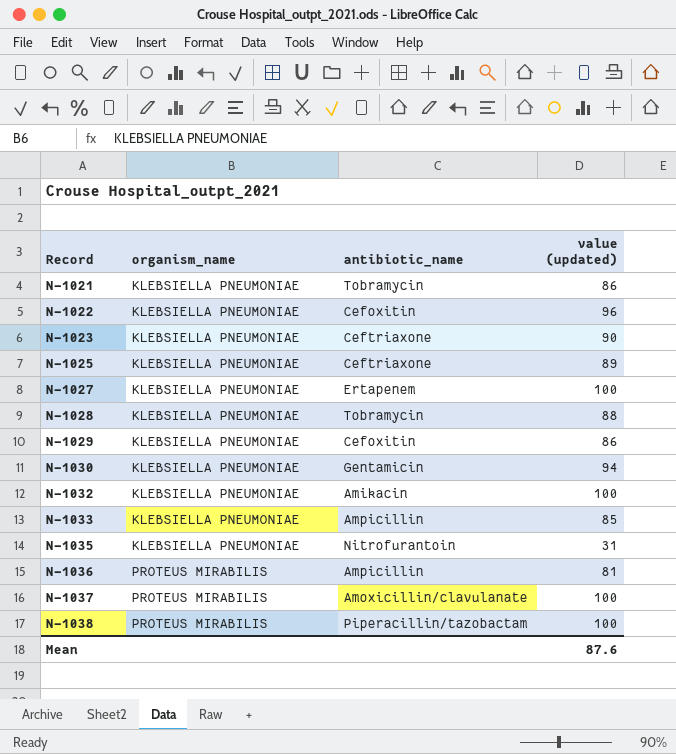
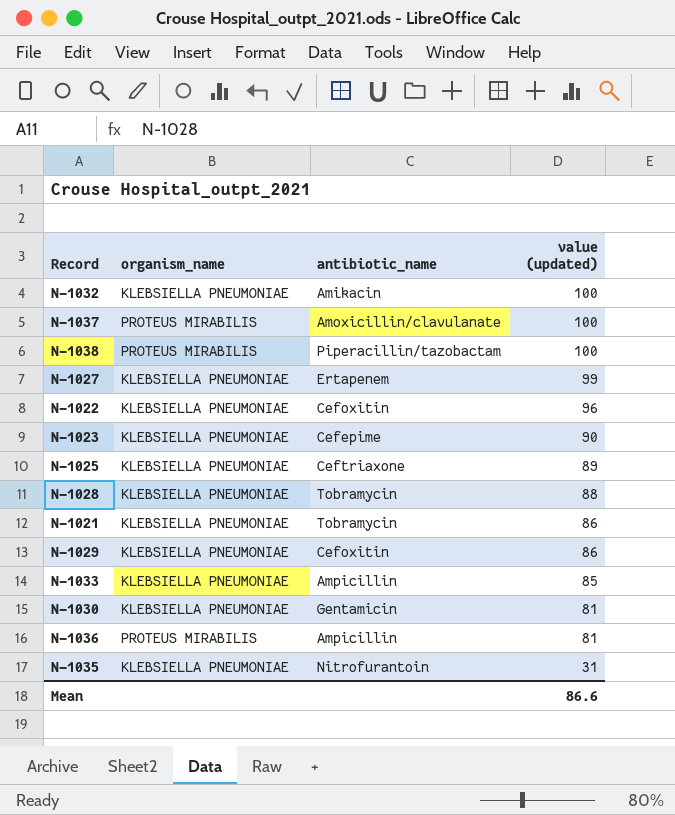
row order: Record ascending -> value (updated) descending
N-1027 | value (updated): 100 -> 99
N-1023 | antibiotic_name: Ceftriaxone -> Cefepime
N-1030 | value (updated): 94 -> 81
Mean | value (updated): 87.6 -> 86.6

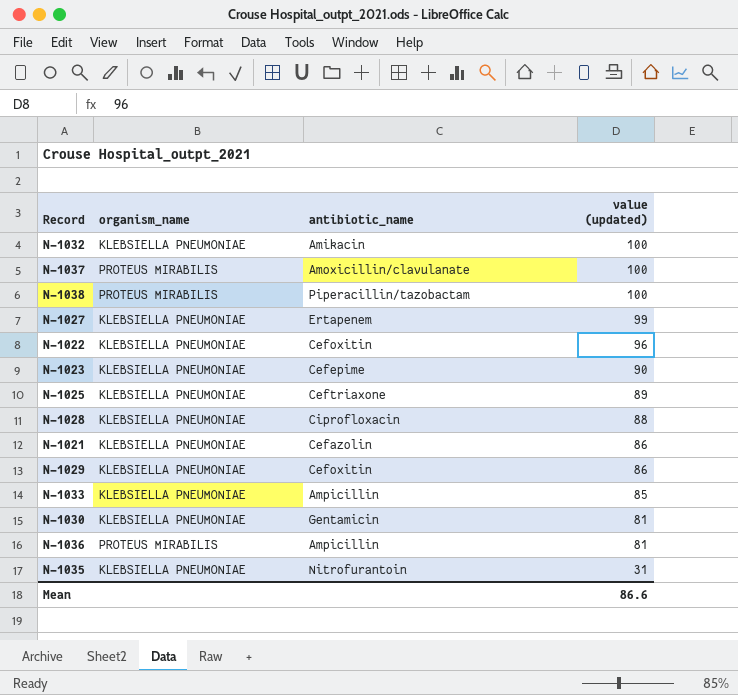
N-1028 | antibiotic_name: Tobramycin -> Ciprofloxacin
N-1021 | antibiotic_name: Tobramycin -> Cefazolin

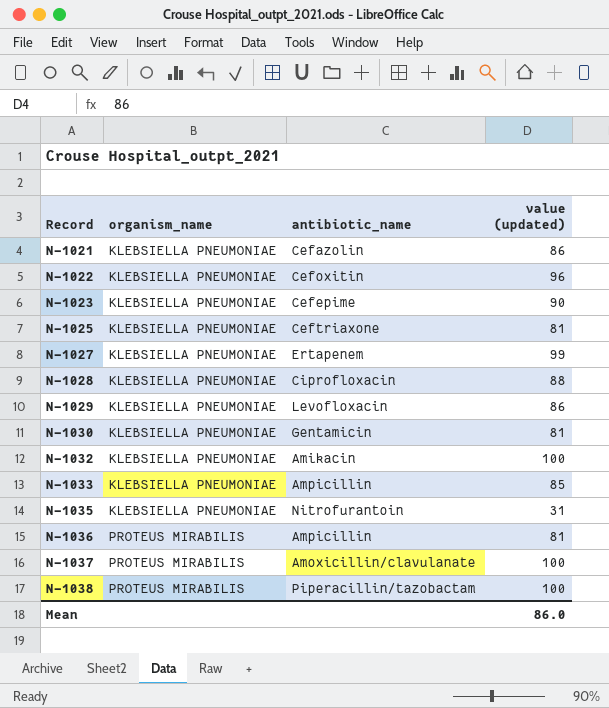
row order: value (updated) descending -> Record ascending
N-1025 | value (updated): 89 -> 81
N-1029 | antibiotic_name: Cefoxitin -> Levofloxacin
Mean | value (updated): 86.6 -> 86.0

